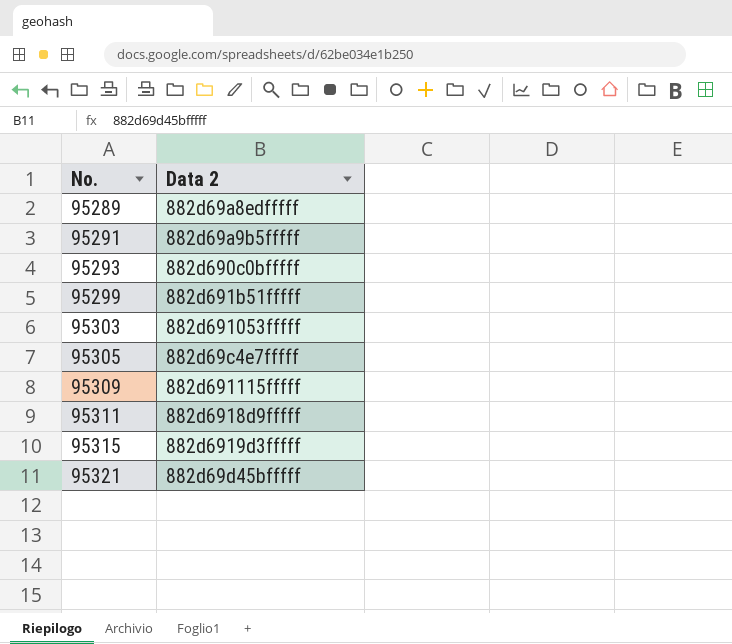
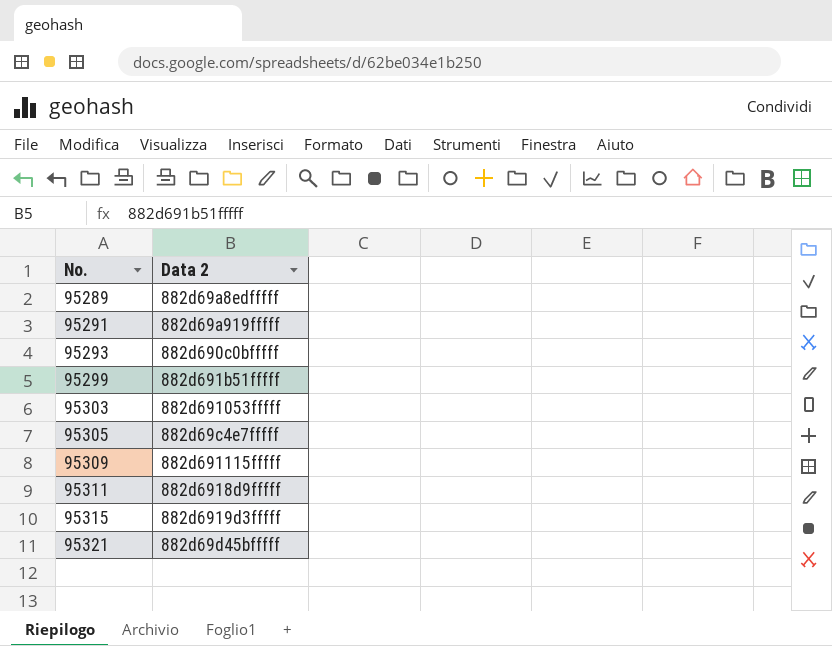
95291 | Data 2: 882d69a9b5fffff -> 882d69a919fffff

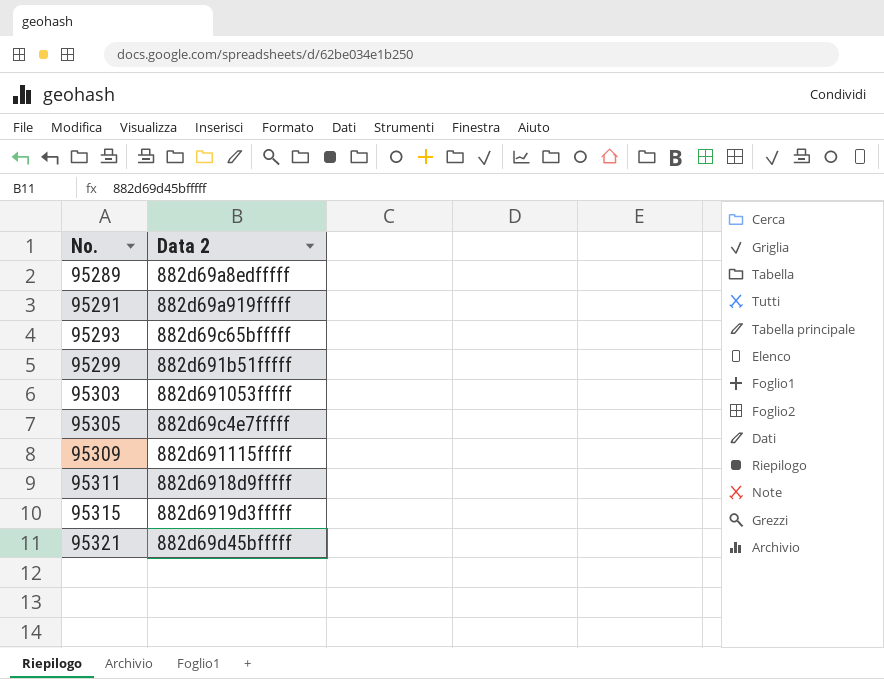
95293 | Data 2: 882d690c0bfffff -> 882d69c65bfffff

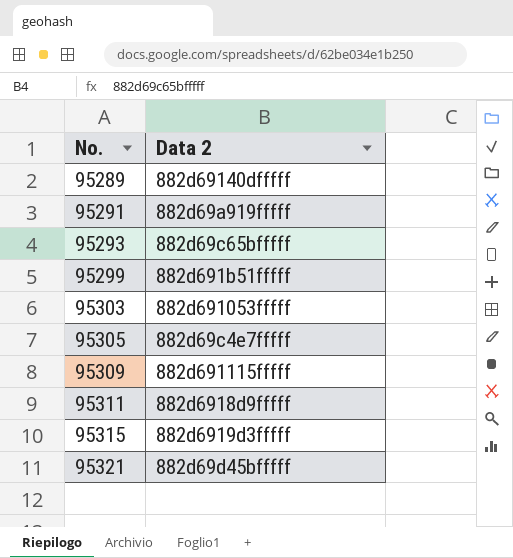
95289 | Data 2: 882d69a8edfffff -> 882d69140dfffff

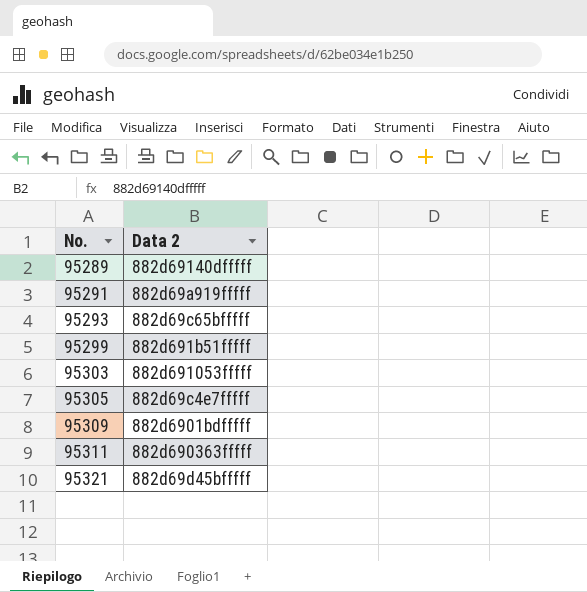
row 95315: 882d6919d3fffff -> none
95309 | Data 2: 882d691115fffff -> 882d6901bdfffff
95311 | Data 2: 882d6918d9fffff -> 882d690363fffff

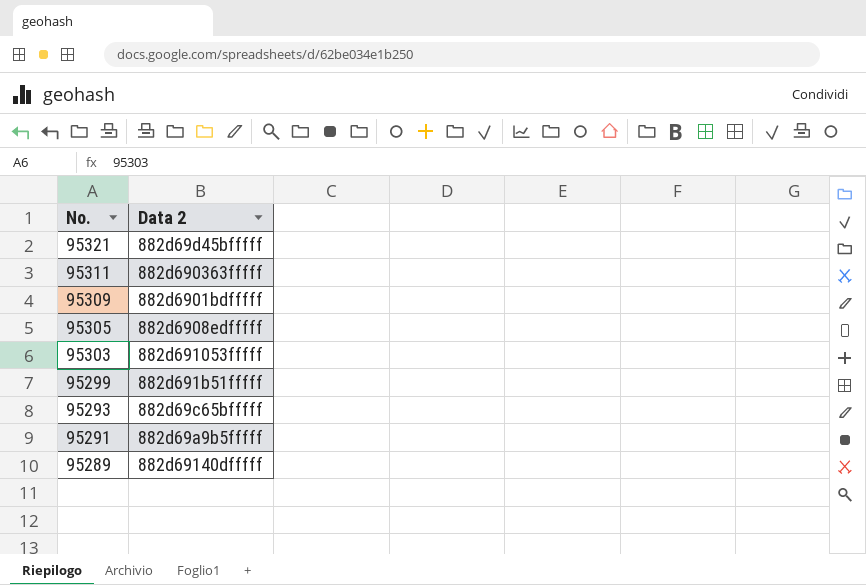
row order: No. ascending -> No. descending
95305 | Data 2: 882d69c4e7fffff -> 882d6908edfffff
95291 | Data 2: 882d69a919fffff -> 882d69a9b5fffff

